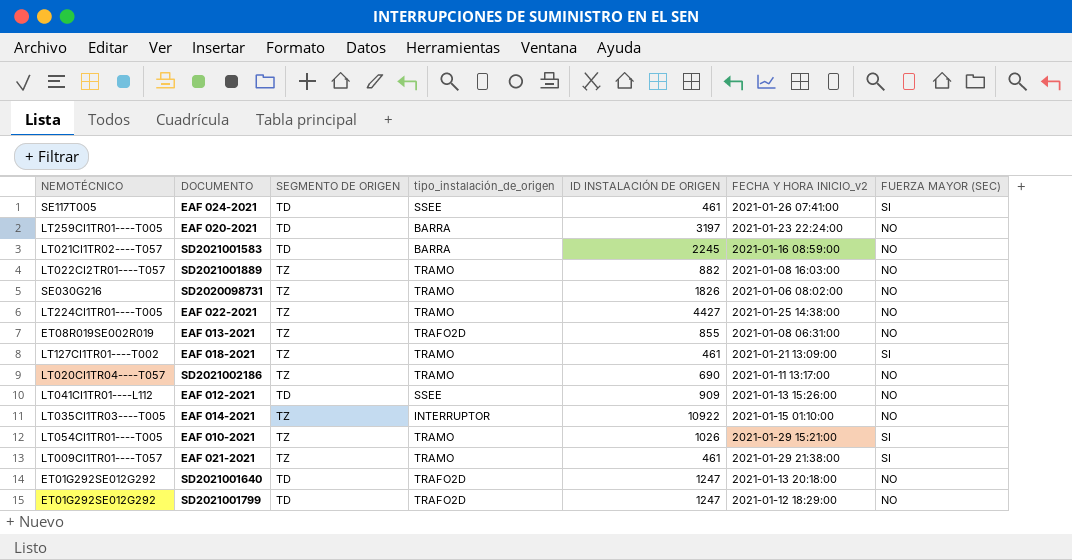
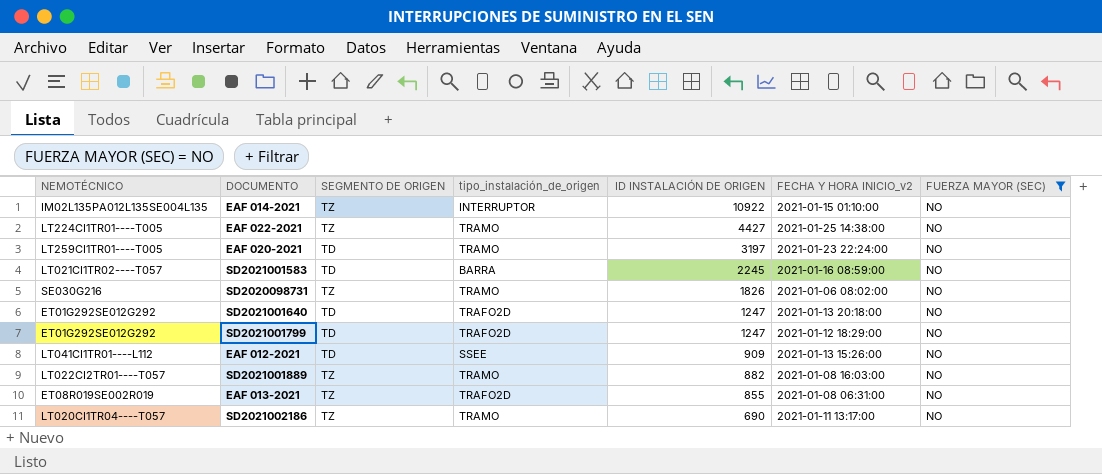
filter: none -> FUERZA MAYOR (SEC) = NO
row order: none -> ID INSTALACIÓN DE ORIGEN descending
EAF 014-2021 | NEMOTÉCNICO: LT035CI1TR03----T005 -> IM02L135PA012L135SE004L135
EAF 020-2021 | tipo_instalación_de_origen: BARRA -> TRAMO

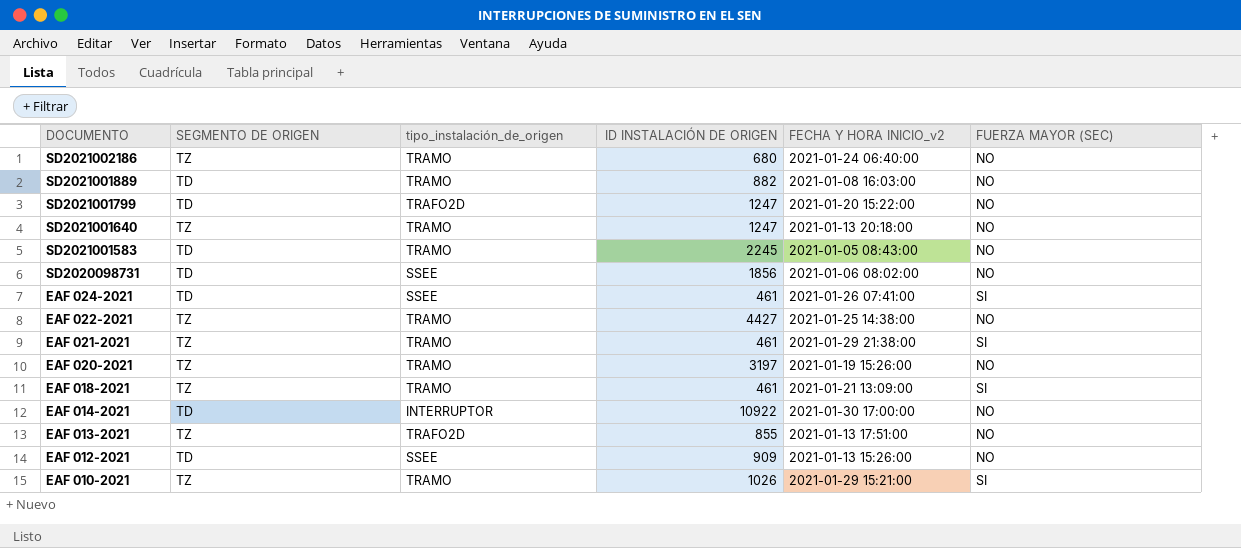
filter: FUERZA MAYOR (SEC) = NO -> none
row order: ID INSTALACIÓN DE ORIGEN descending -> DOCUMENTO descending
column NEMOTÉCNICO | position: 1 -> none
SD2021002186 | ID INSTALACIÓN DE ORIGEN: 690 -> 680
SD2021002186 | FECHA Y HORA INICIO_v2: 2021-01-11 13:17:00 -> 2021-01-24 06:40:00
SD2021001889 | SEGMENTO DE ORIGEN: TZ -> TD
SD2021001799 | FECHA Y HORA INICIO_v2: 2021-01-12 18:29:00 -> 2021-01-20 15:22:00
SD2021001640 | SEGMENTO DE ORIGEN: TD -> TZ
SD2021001640 | tipo_instalación_de_origen: TRAFO2D -> TRAMO
SD2021001583 | tipo_instalación_de_origen: BARRA -> TRAMO
SD2021001583 | FECHA Y HORA INICIO_v2: 2021-01-16 08:59:00 -> 2021-01-05 08:43:00
SD2020098731 | SEGMENTO DE ORIGEN: TZ -> TD
SD2020098731 | tipo_instalación_de_origen: TRAMO -> SSEE
SD2020098731 | ID INSTALACIÓN DE ORIGEN: 1826 -> 1856
EAF 020-2021 | SEGMENTO DE ORIGEN: TD -> TZ
EAF 020-2021 | FECHA Y HORA INICIO_v2: 2021-01-23 22:24:00 -> 2021-01-19 15:26:00
EAF 014-2021 | SEGMENTO DE ORIGEN: TZ -> TD
EAF 014-2021 | FECHA Y HORA INICIO_v2: 2021-01-15 01:10:00 -> 2021-01-30 17:00:00
EAF 013-2021 | FECHA Y HORA INICIO_v2: 2021-01-08 06:31:00 -> 2021-01-13 17:51:00

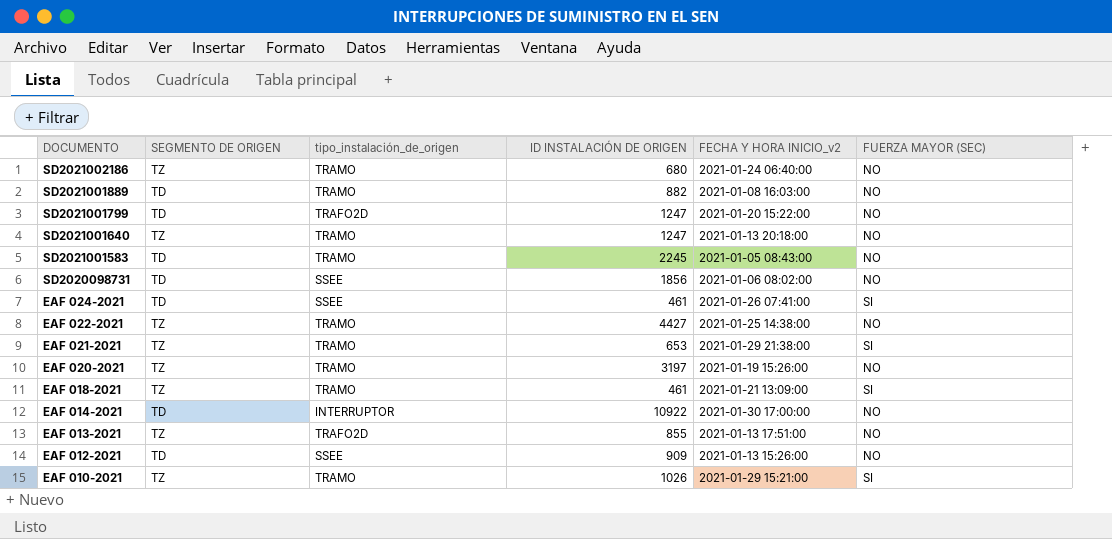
EAF 021-2021 | ID INSTALACIÓN DE ORIGEN: 461 -> 653

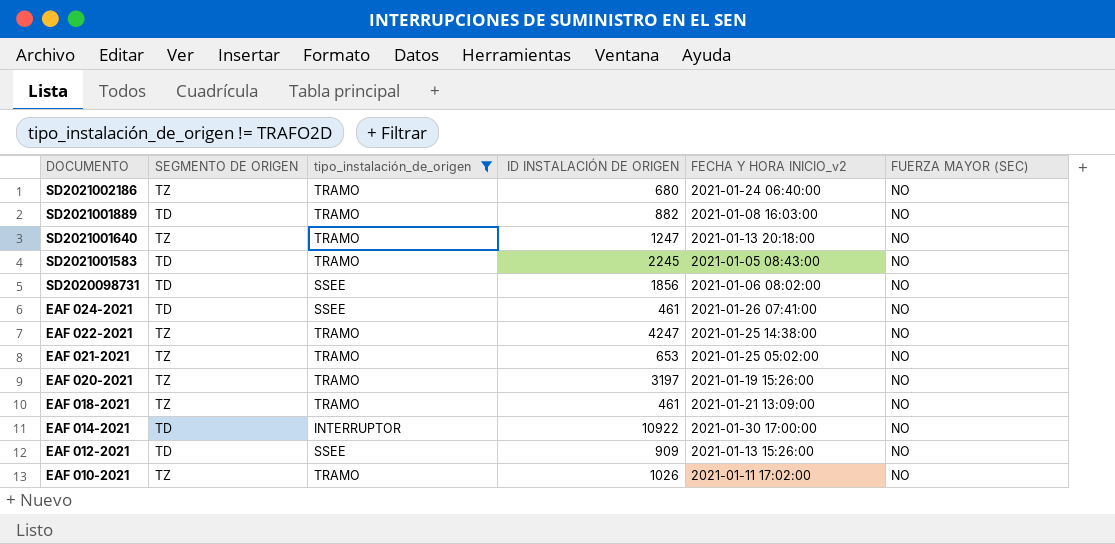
filter: none -> tipo_instalación_de_origen != TRAFO2D
EAF 024-2021 | FUERZA MAYOR (SEC): SI -> NO
EAF 022-2021 | ID INSTALACIÓN DE ORIGEN: 4427 -> 4247
EAF 021-2021 | FECHA Y HORA INICIO_v2: 2021-01-29 21:38:00 -> 2021-01-25 05:02:00
EAF 021-2021 | FUERZA MAYOR (SEC): SI -> NO
EAF 018-2021 | FUERZA MAYOR (SEC): SI -> NO
EAF 010-2021 | FECHA Y HORA INICIO_v2: 2021-01-29 15:21:00 -> 2021-01-11 17:02:00
EAF 010-2021 | FUERZA MAYOR (SEC): SI -> NO

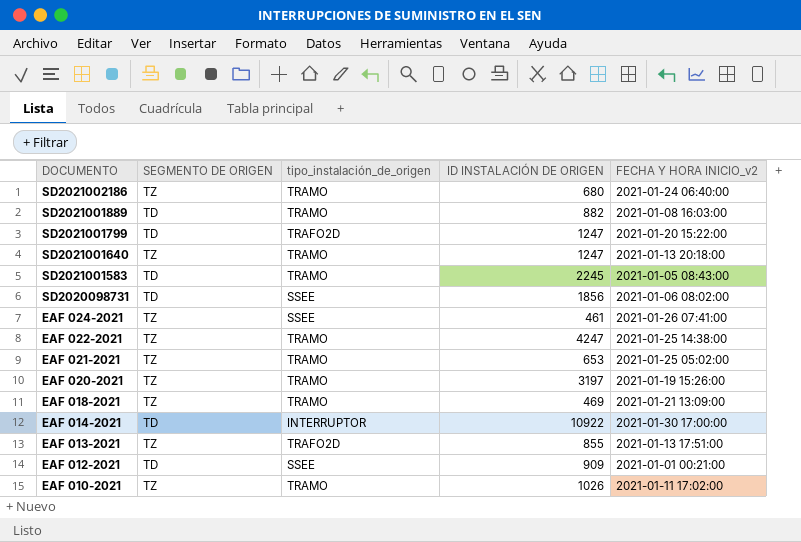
filter: tipo_instalación_de_origen != TRAFO2D -> none
column FUERZA MAYOR (SEC) | position: 6 -> none
EAF 024-2021 | SEGMENTO DE ORIGEN: TD -> TZ
EAF 018-2021 | ID INSTALACIÓN DE ORIGEN: 461 -> 469
EAF 012-2021 | FECHA Y HORA INICIO_v2: 2021-01-13 15:26:00 -> 2021-01-01 00:21:00

